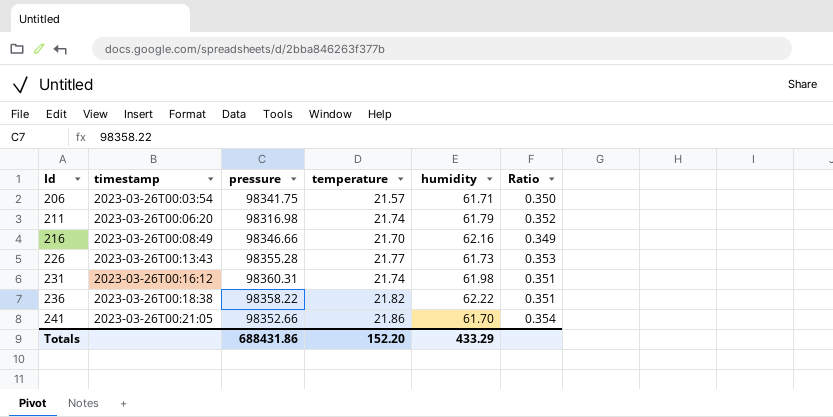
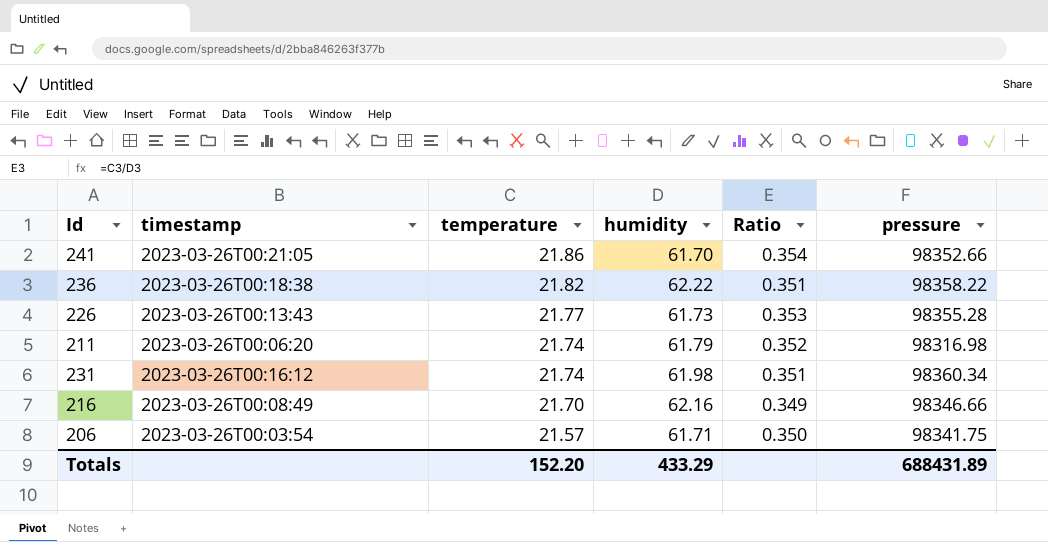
row order: Id ascending -> temperature descending
column pressure | position: 3 -> 6
231 | pressure: 98360.31 -> 98360.34
Totals | pressure: 688431.86 -> 688431.89

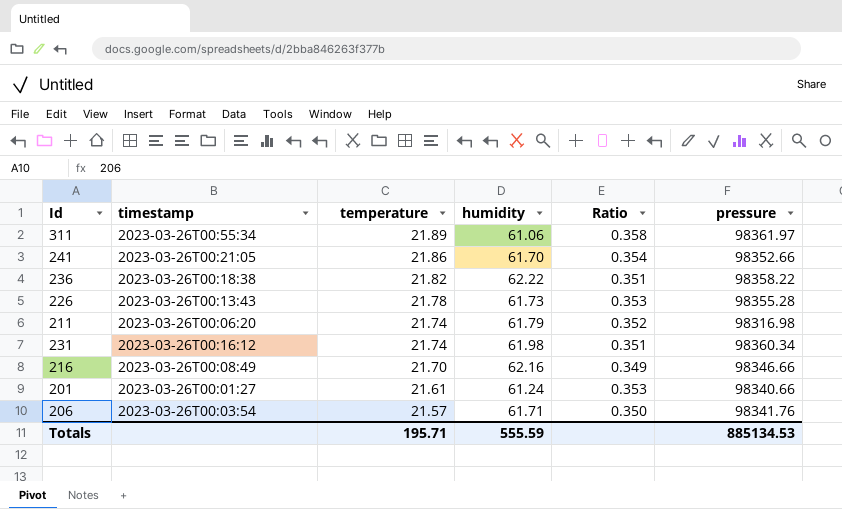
row 311: none -> 2023-03-26T00:55:34 | 21.89 | 61.06 | 0.358 | 98361.97
226 | temperature: 21.77 -> 21.78
row 201: none -> 2023-03-26T00:01:27 | 21.61 | 61.24 | 0.353 | 98340.66
206 | pressure: 98341.75 -> 98341.76
Totals | temperature: 152.20 -> 195.71
Totals | humidity: 433.29 -> 555.59
Totals | pressure: 688431.89 -> 885134.53

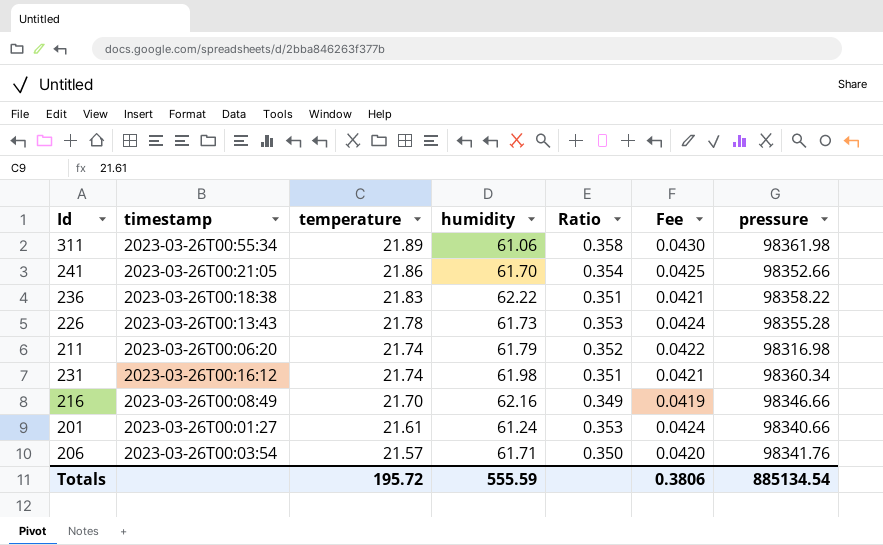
column Fee | formula: none -> [Ratio] * 0.12
311 | pressure: 98361.97 -> 98361.98
236 | temperature: 21.82 -> 21.83
Totals | temperature: 195.71 -> 195.72
Totals | pressure: 885134.53 -> 885134.54

